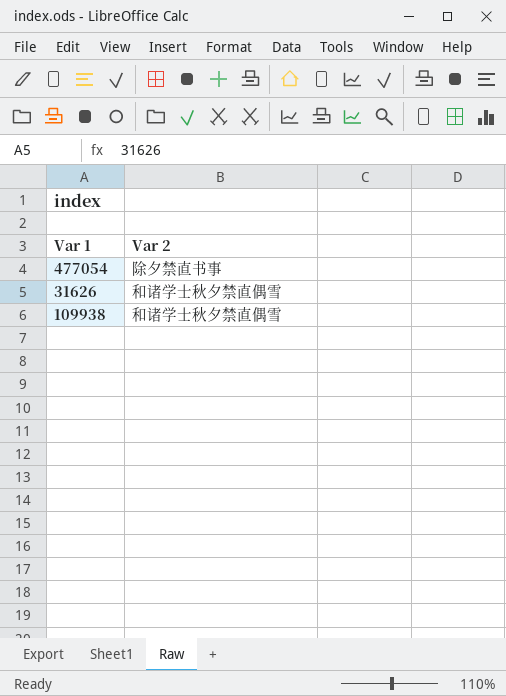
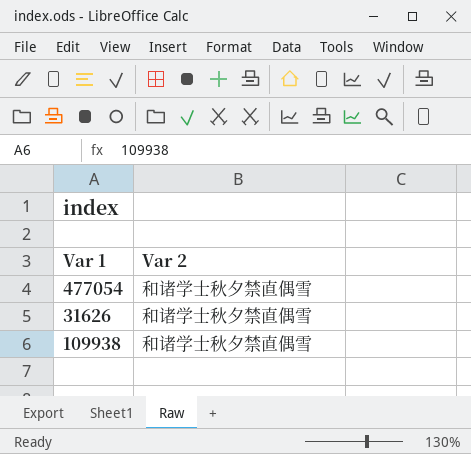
477054 | Var 2: 除夕禁直书事 -> 和诸学士秋夕禁直偶雪

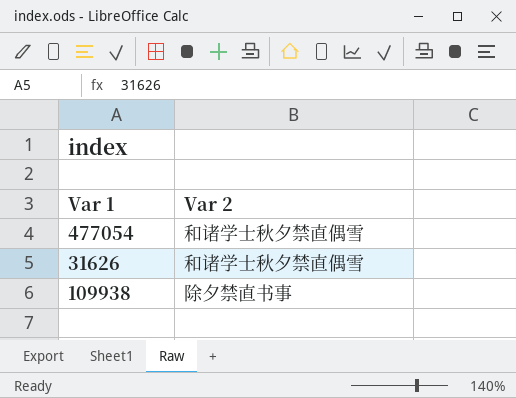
109938 | Var 2: 和诸学士秋夕禁直偶雪 -> 除夕禁直书事

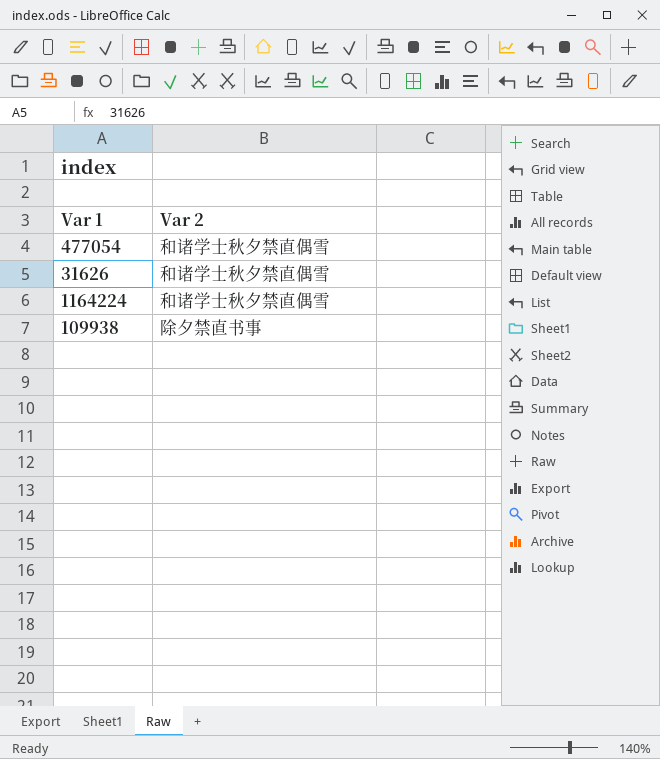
row 1164224: none -> 和诸学士秋夕禁直偶雪

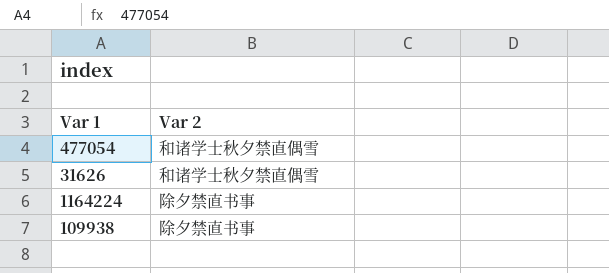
1164224 | Var 2: 和诸学士秋夕禁直偶雪 -> 除夕禁直书事

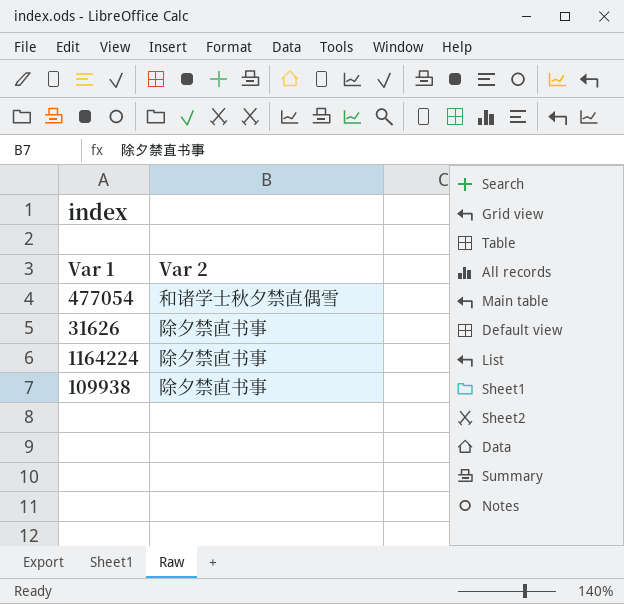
31626 | Var 2: 和诸学士秋夕禁直偶雪 -> 除夕禁直书事

